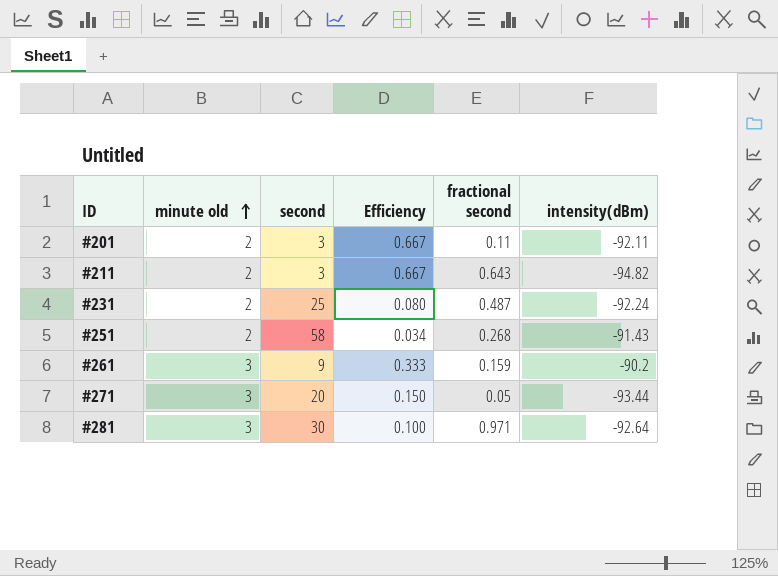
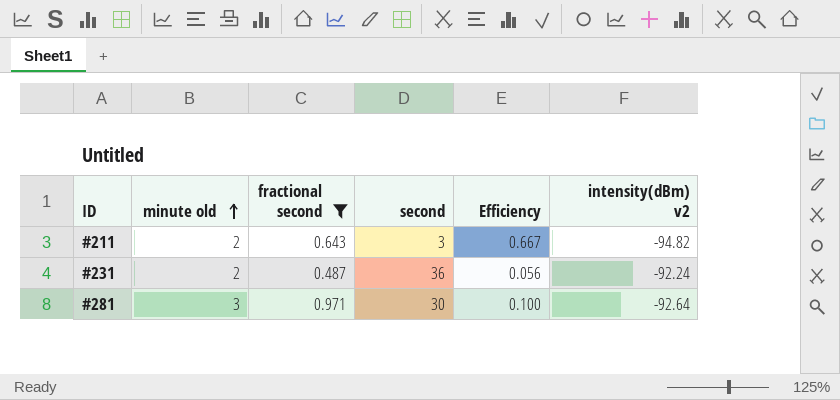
filter: none -> fractional second >= 0.487
column fractional second | position: 5 -> 3
column name: intensity(dBm) -> intensity(dBm) v2
#231 | second: 25 -> 36
#231 | Efficiency: 0.080 -> 0.056

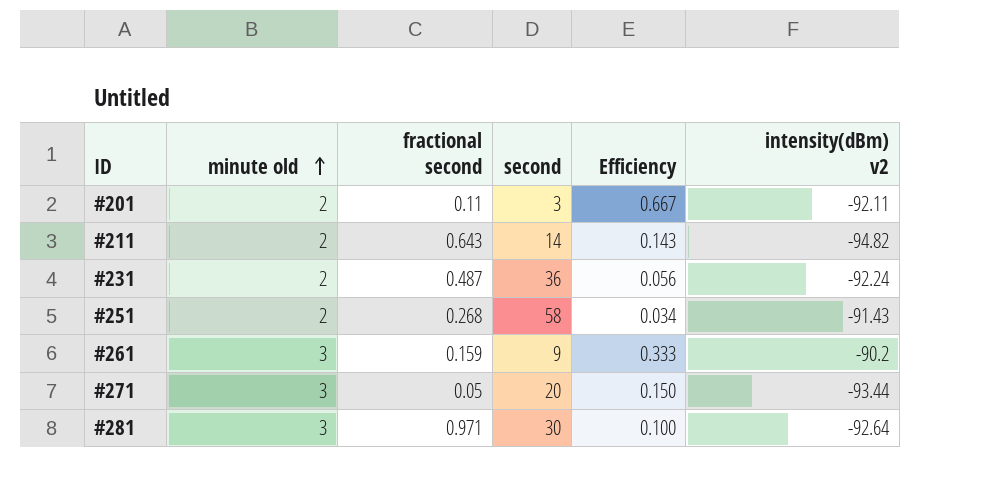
filter: fractional second >= 0.487 -> none
#211 | second: 3 -> 14
#211 | Efficiency: 0.667 -> 0.143

